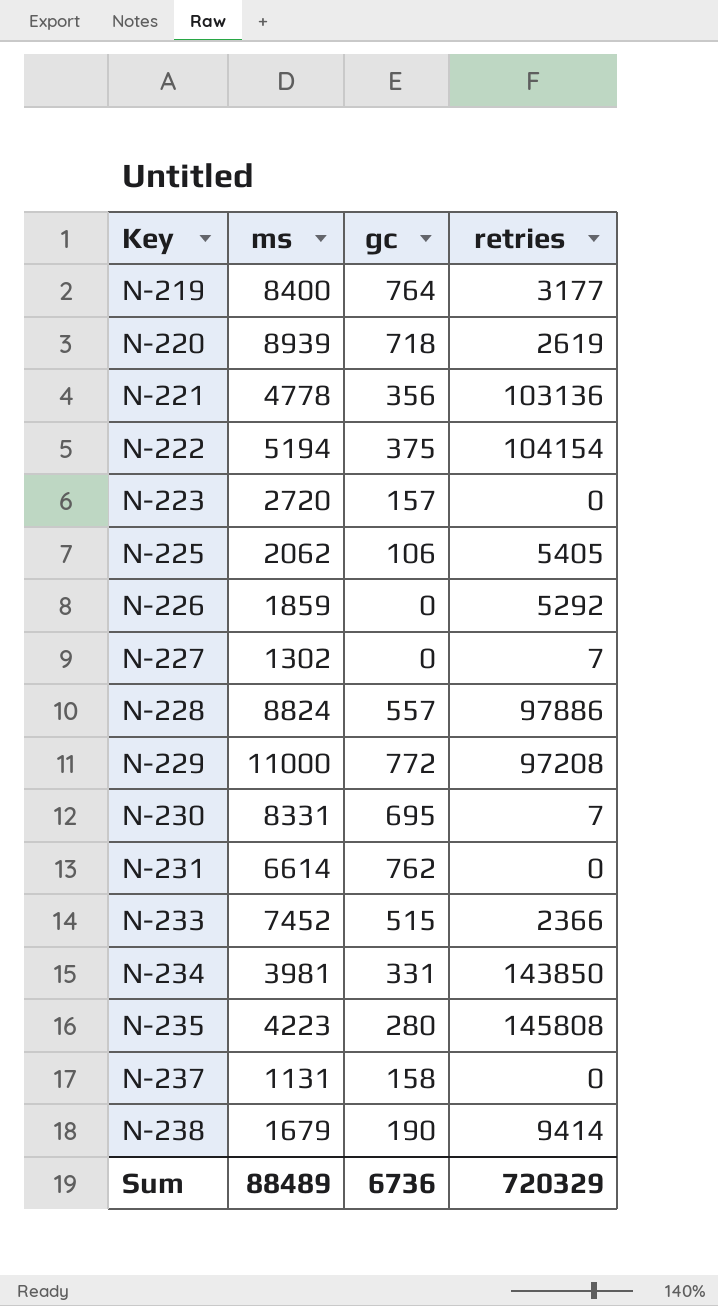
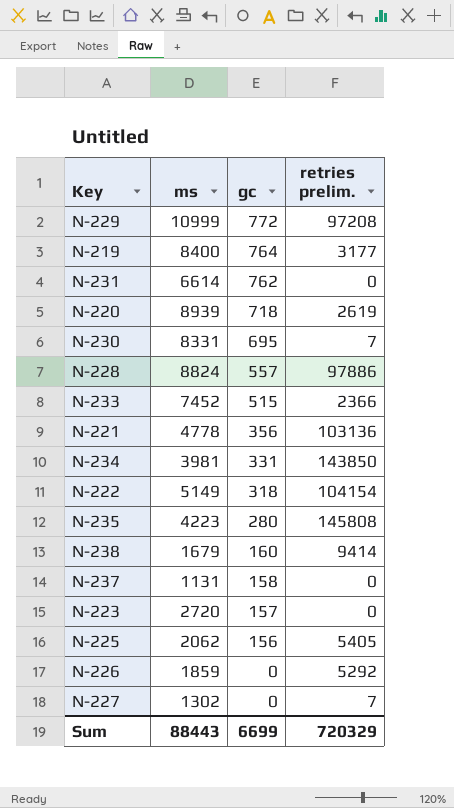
row order: Key ascending -> gc descending
column name: retries -> retries prelim.
N-229 | ms: 11000 -> 10999
N-222 | ms: 5194 -> 5149
N-222 | gc: 375 -> 318
N-238 | gc: 190 -> 160
N-225 | gc: 106 -> 156
Sum | ms: 88489 -> 88443
Sum | gc: 6736 -> 6699

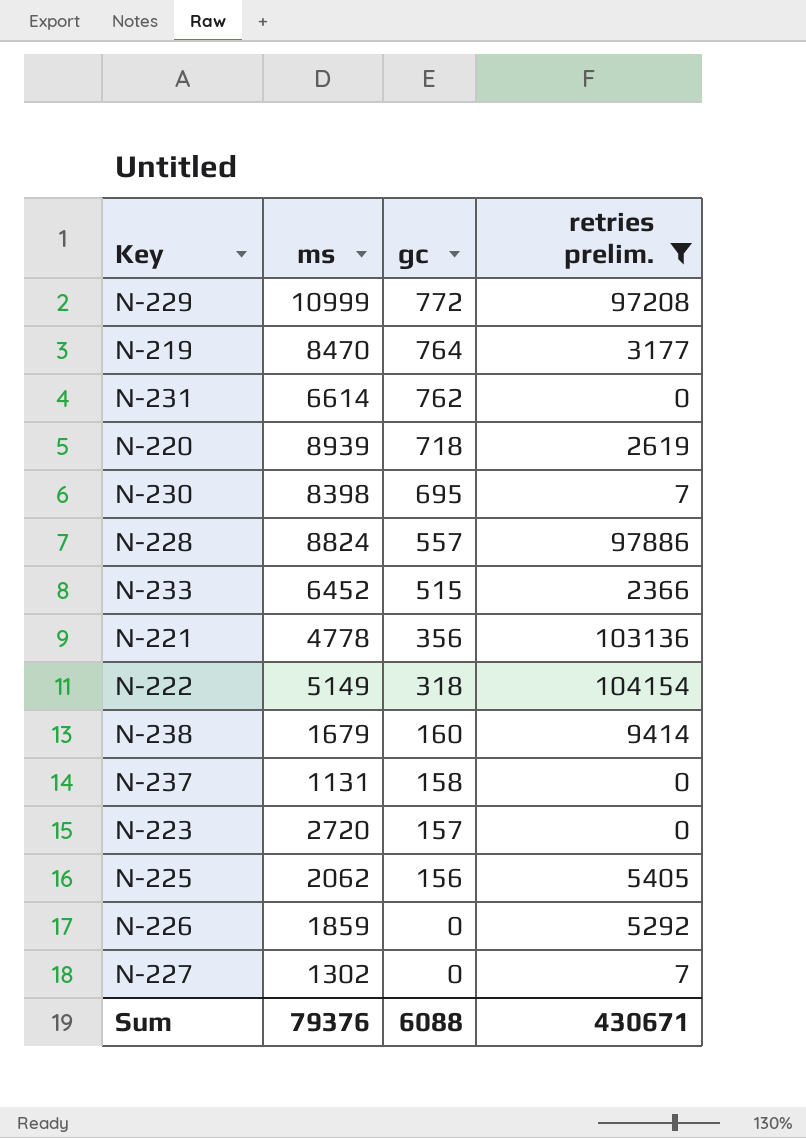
filter: none -> retries prelim. <= 104154
N-219 | ms: 8400 -> 8470
N-230 | ms: 8331 -> 8398
N-233 | ms: 7452 -> 6452
Sum | ms: 88443 -> 79376
Sum | gc: 6699 -> 6088
Sum | retries prelim.: 720329 -> 430671

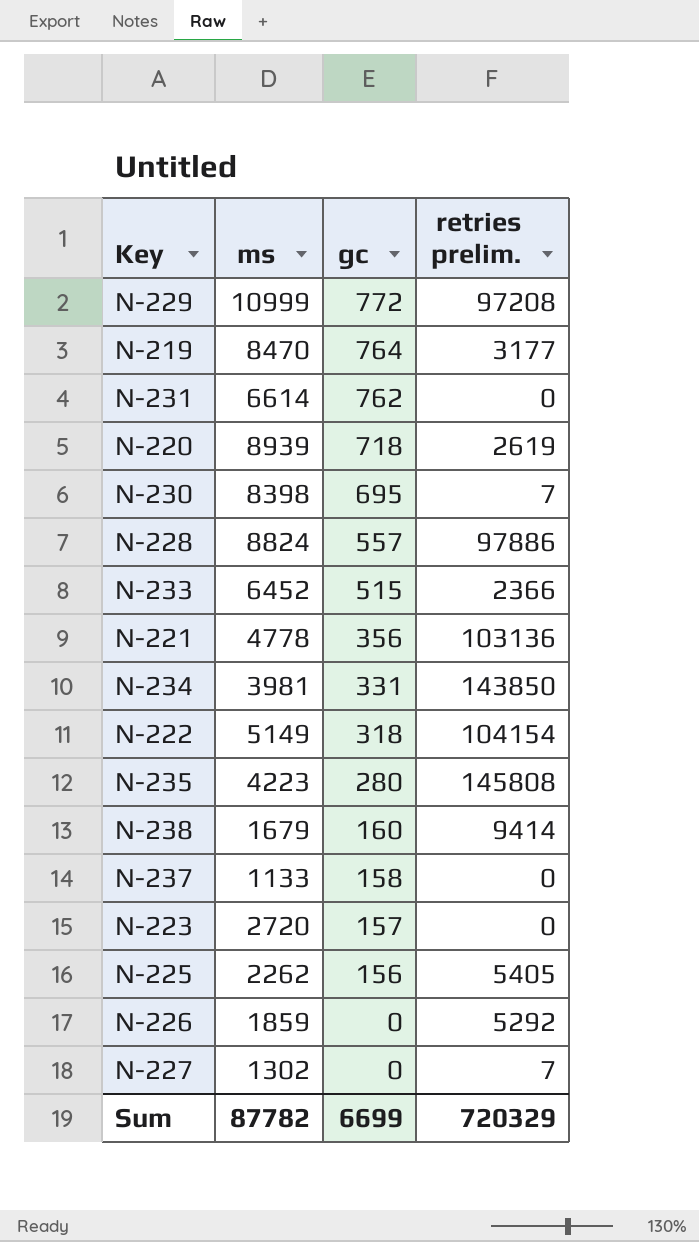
filter: retries prelim. <= 104154 -> none
N-237 | ms: 1131 -> 1133
N-225 | ms: 2062 -> 2262
Sum | ms: 79376 -> 87782
Sum | gc: 6088 -> 6699
Sum | retries prelim.: 430671 -> 720329

